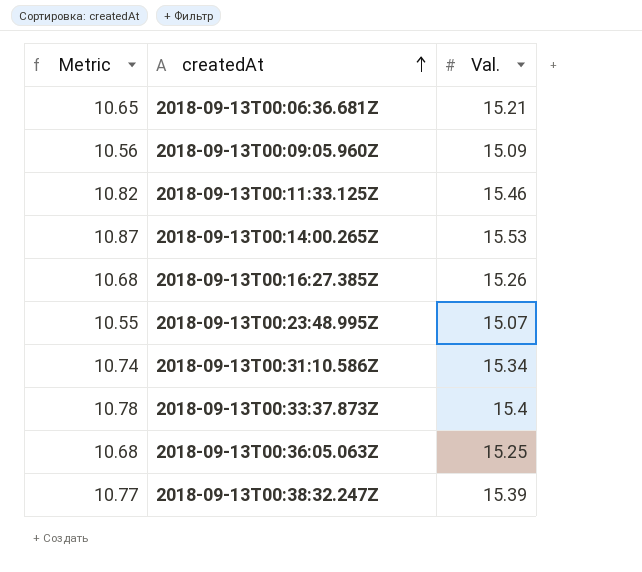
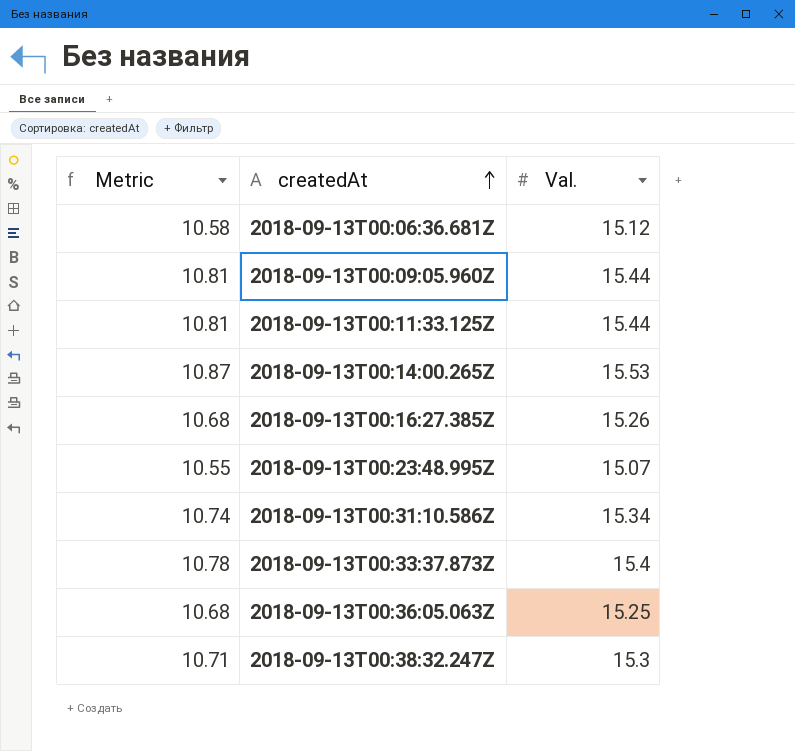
2018-09-13T00:06:36.681Z | Metric: 10.65 -> 10.58
2018-09-13T00:06:36.681Z | Val.: 15.21 -> 15.12
2018-09-13T00:09:05.960Z | Metric: 10.56 -> 10.81
2018-09-13T00:09:05.960Z | Val.: 15.09 -> 15.44
2018-09-13T00:11:33.125Z | Metric: 10.82 -> 10.81
2018-09-13T00:11:33.125Z | Val.: 15.46 -> 15.44
2018-09-13T00:38:32.247Z | Metric: 10.77 -> 10.71
2018-09-13T00:38:32.247Z | Val.: 15.39 -> 15.3

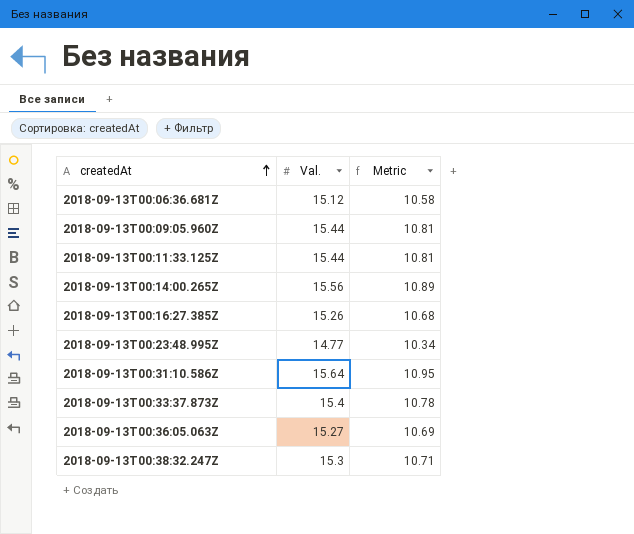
column Metric | position: 1 -> 3
2018-09-13T00:14:00.265Z | Val.: 15.53 -> 15.56
2018-09-13T00:14:00.265Z | Metric: 10.87 -> 10.89
2018-09-13T00:23:48.995Z | Val.: 15.07 -> 14.77
2018-09-13T00:23:48.995Z | Metric: 10.55 -> 10.34
2018-09-13T00:31:10.586Z | Val.: 15.34 -> 15.64
2018-09-13T00:31:10.586Z | Metric: 10.74 -> 10.95
2018-09-13T00:36:05.063Z | Val.: 15.25 -> 15.27
2018-09-13T00:36:05.063Z | Metric: 10.68 -> 10.69

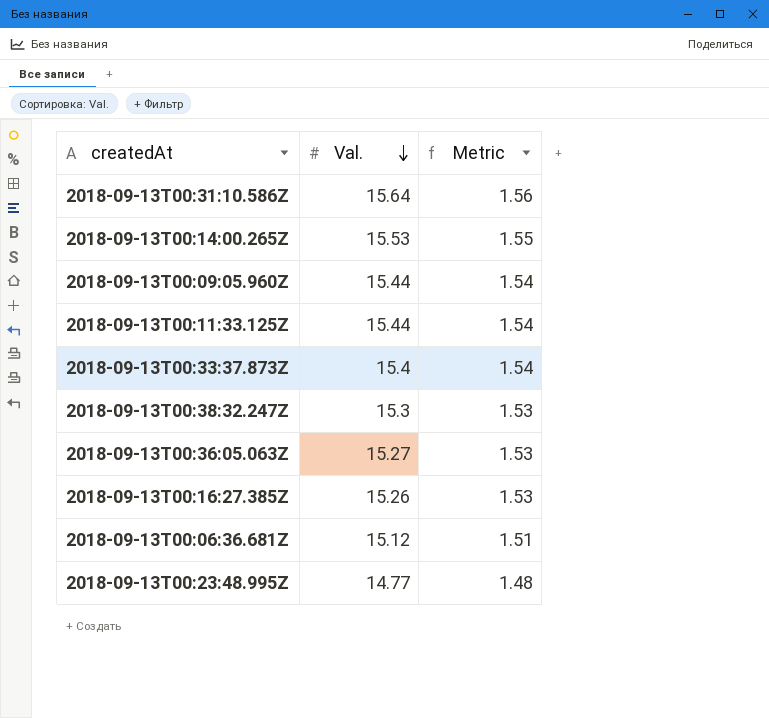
row order: createdAt ascending -> Val. descending
column Metric | formula: [Val.] * 0.7 -> [Val.] * 0.1
2018-09-13T00:14:00.265Z | Val.: 15.56 -> 15.53

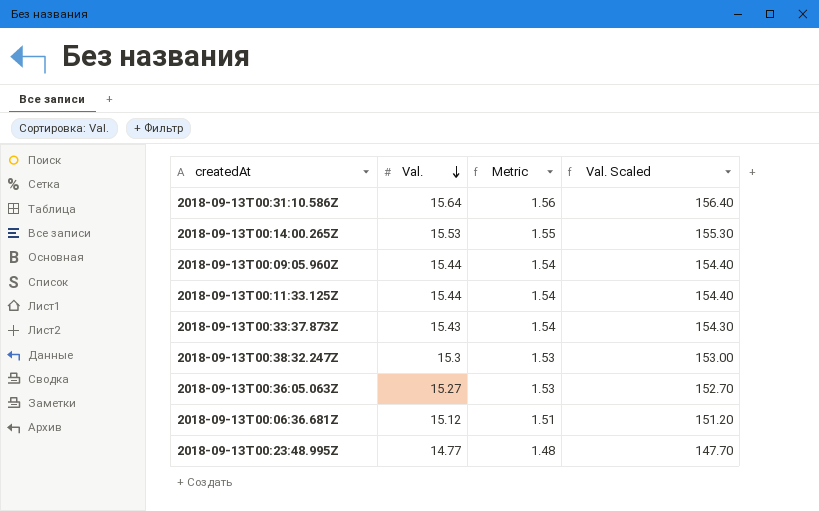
column Val. Scaled | formula: none -> [Val.] * 10
row 2018-09-13T00:16:27.385Z: 15.26 | 1.53 -> none
2018-09-13T00:33:37.873Z | Val.: 15.4 -> 15.43

